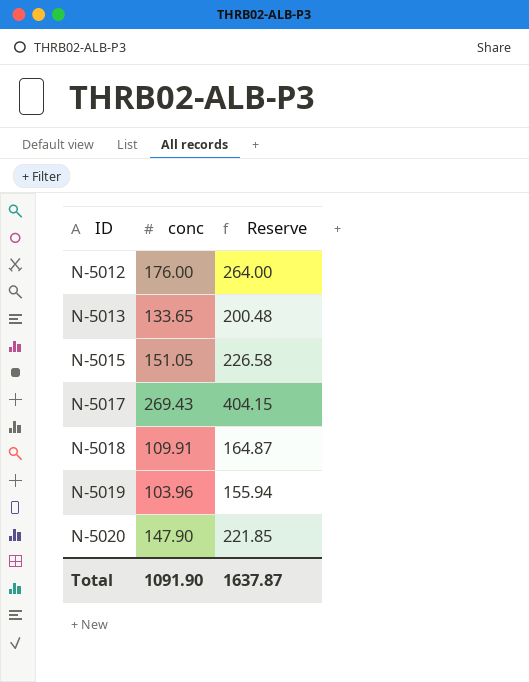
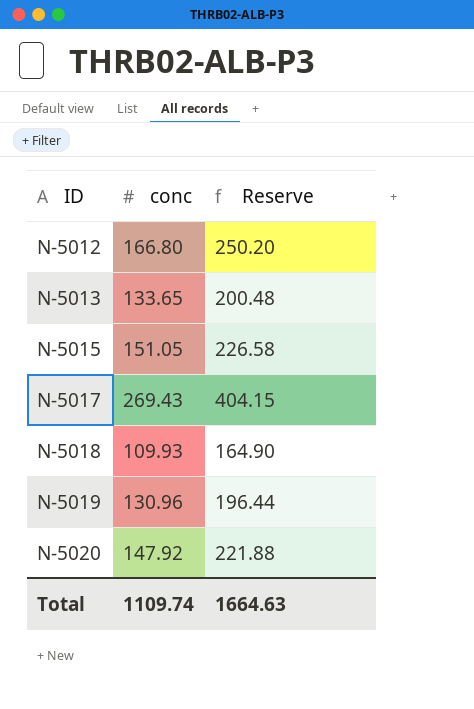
N-5012 | conc: 176.00 -> 166.80
N-5012 | Reserve: 264.00 -> 250.20
N-5018 | conc: 109.91 -> 109.93
N-5018 | Reserve: 164.87 -> 164.90
N-5019 | conc: 103.96 -> 130.96
N-5019 | Reserve: 155.94 -> 196.44
N-5020 | conc: 147.90 -> 147.92
N-5020 | Reserve: 221.85 -> 221.88
Total | conc: 1091.90 -> 1109.74
Total | Reserve: 1637.87 -> 1664.63

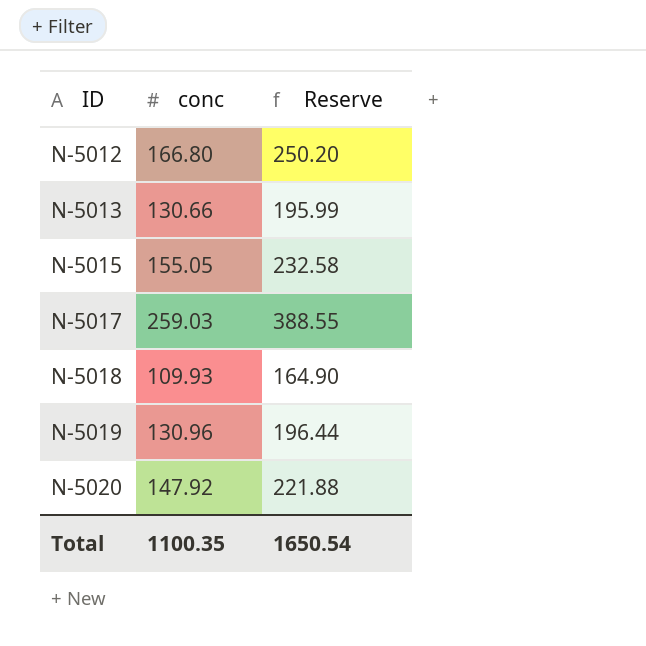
N-5013 | conc: 133.65 -> 130.66
N-5013 | Reserve: 200.48 -> 195.99
N-5015 | conc: 151.05 -> 155.05
N-5015 | Reserve: 226.58 -> 232.58
N-5017 | conc: 269.43 -> 259.03
N-5017 | Reserve: 404.15 -> 388.55
Total | conc: 1109.74 -> 1100.35
Total | Reserve: 1664.63 -> 1650.54

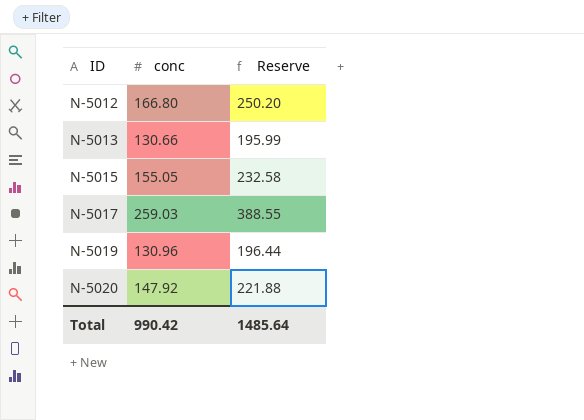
row N-5018: 109.93 | 164.90 -> none
Total | conc: 1100.35 -> 990.42
Total | Reserve: 1650.54 -> 1485.64

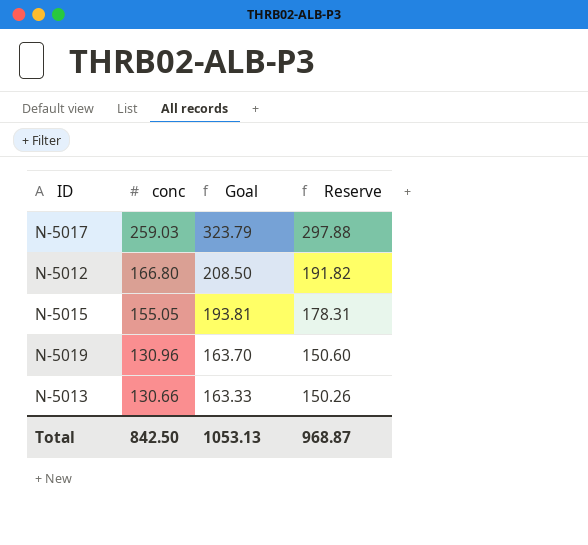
row order: ID ascending -> conc descending
column Goal | formula: none -> [conc] * 1.25
column Reserve | formula: [conc] * 1.5 -> [conc] * 1.15
row N-5020: 147.92 | 221.88 -> none
Total | conc: 990.42 -> 842.50
Total | Reserve: 1485.64 -> 968.87

